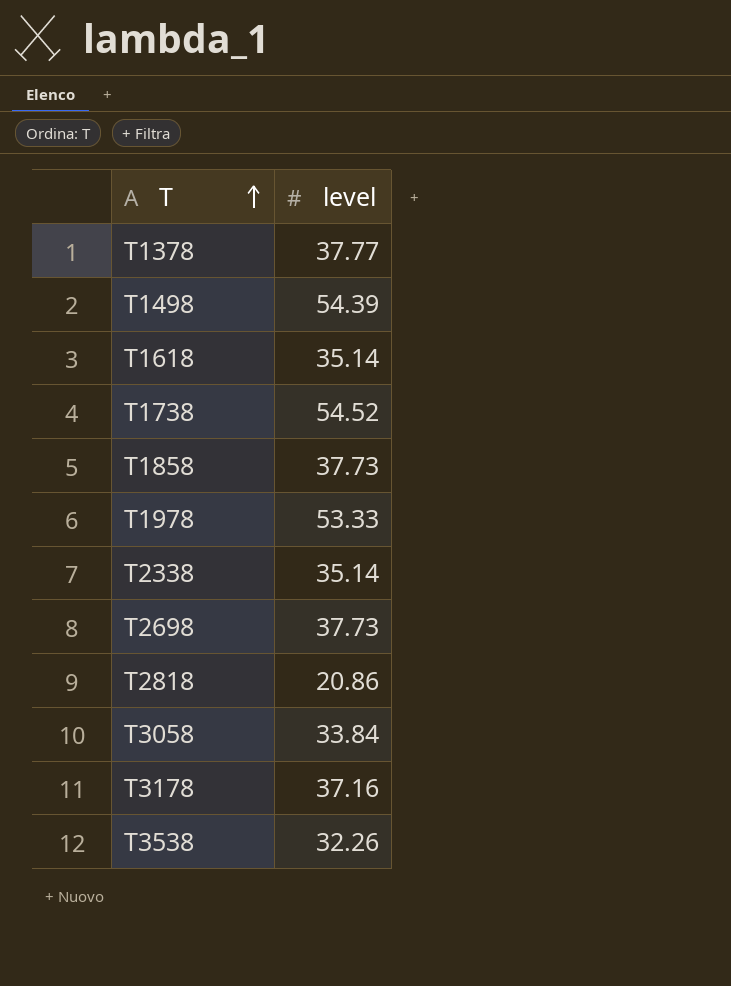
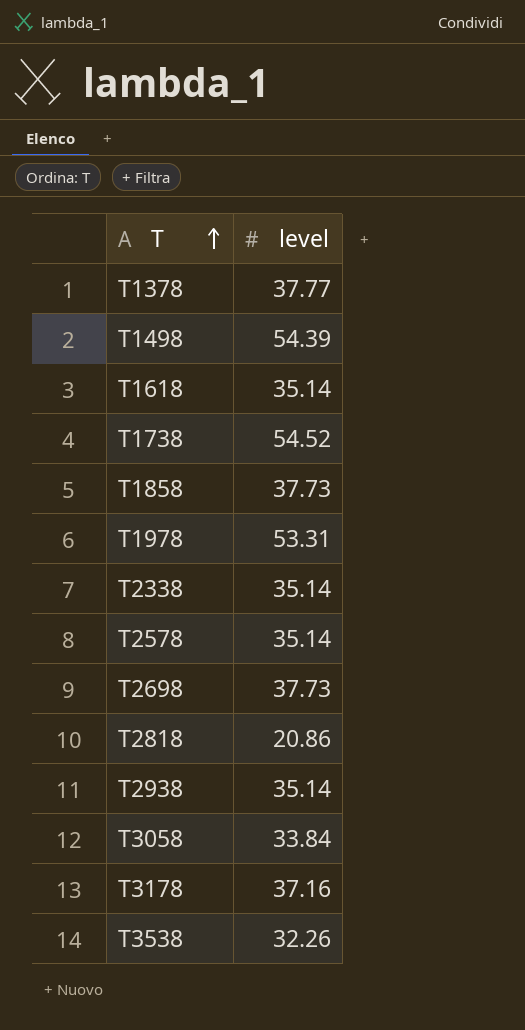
T1978 | level: 53.33 -> 53.31
row T2578: none -> 35.14
row T2938: none -> 35.14

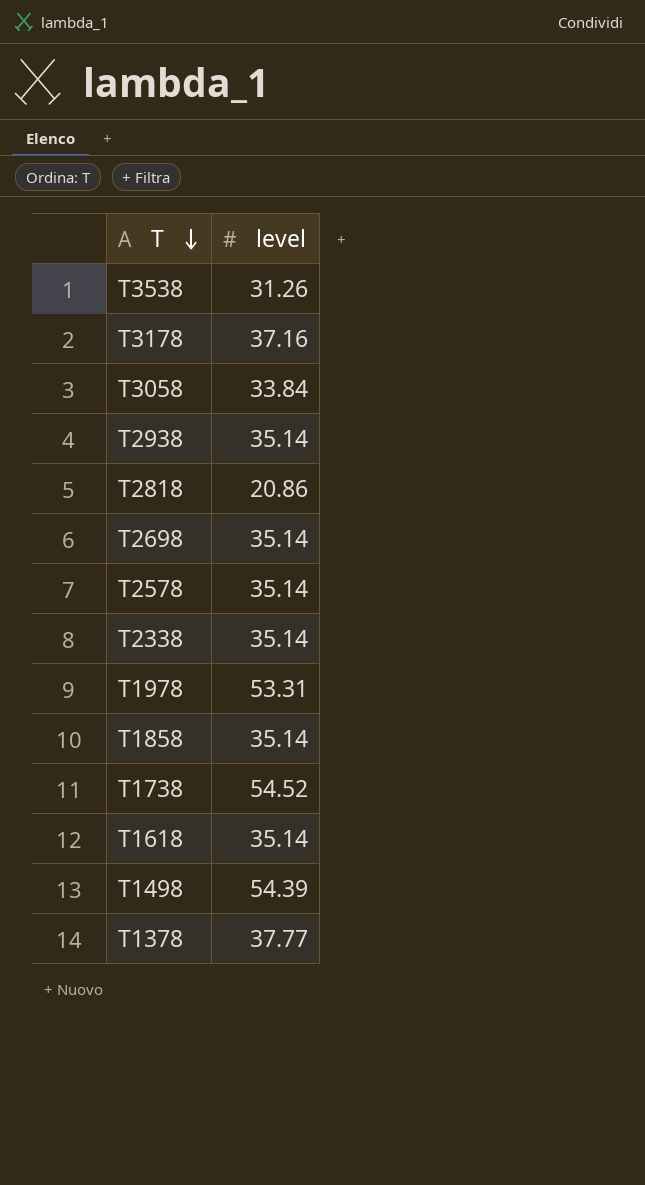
row order: T ascending -> T descending
T3538 | level: 32.26 -> 31.26
T2698 | level: 37.73 -> 35.14
T1858 | level: 37.73 -> 35.14

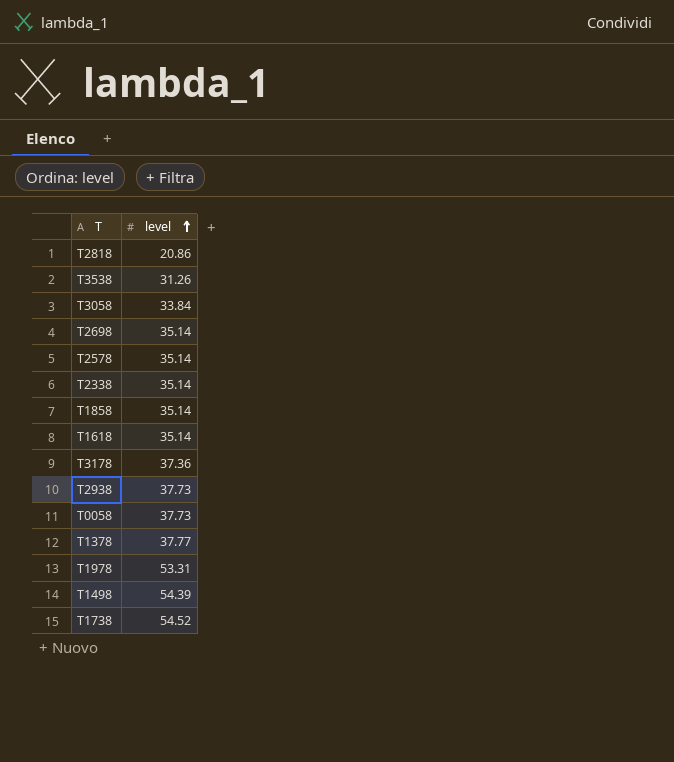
row order: T descending -> level ascending
T3178 | level: 37.16 -> 37.36
T2938 | level: 35.14 -> 37.73
row T0058: none -> 37.73

